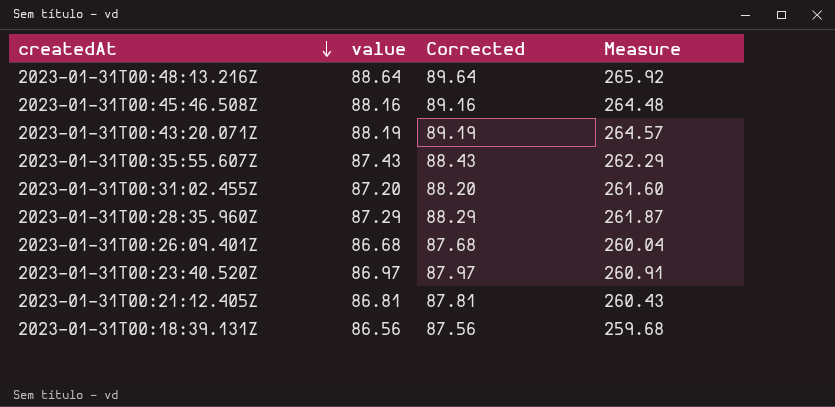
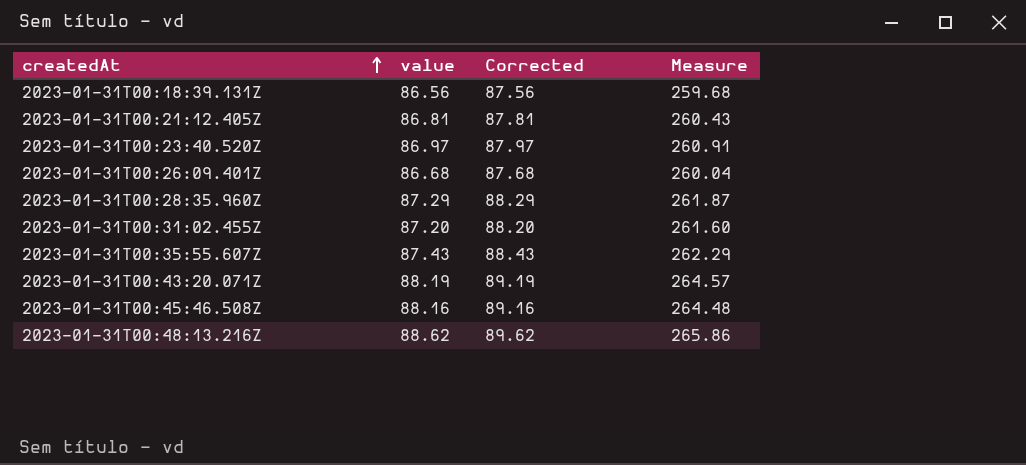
row order: createdAt descending -> createdAt ascending
2023-01-31T00:48:13.216Z | value: 88.64 -> 88.62
2023-01-31T00:48:13.216Z | Corrected: 89.64 -> 89.62
2023-01-31T00:48:13.216Z | Measure: 265.92 -> 265.86

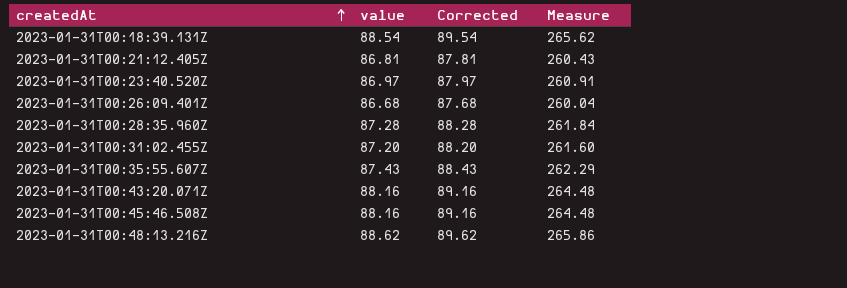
2023-01-31T00:18:39.131Z | value: 86.56 -> 88.54
2023-01-31T00:18:39.131Z | Corrected: 87.56 -> 89.54
2023-01-31T00:18:39.131Z | Measure: 259.68 -> 265.62
2023-01-31T00:28:35.960Z | value: 87.29 -> 87.28
2023-01-31T00:28:35.960Z | Corrected: 88.29 -> 88.28
2023-01-31T00:28:35.960Z | Measure: 261.87 -> 261.84
2023-01-31T00:43:20.071Z | value: 88.19 -> 88.16
2023-01-31T00:43:20.071Z | Corrected: 89.19 -> 89.16
2023-01-31T00:43:20.071Z | Measure: 264.57 -> 264.48

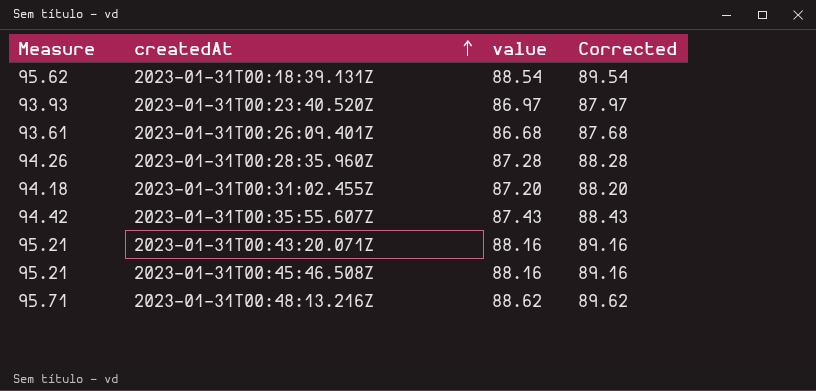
column Measure | formula: [value] * 3 -> [value] * 1.08
column Measure | position: 4 -> 1
row 2023-01-31T00:21:12.405Z: 86.81 | 87.81 | 260.43 -> none

